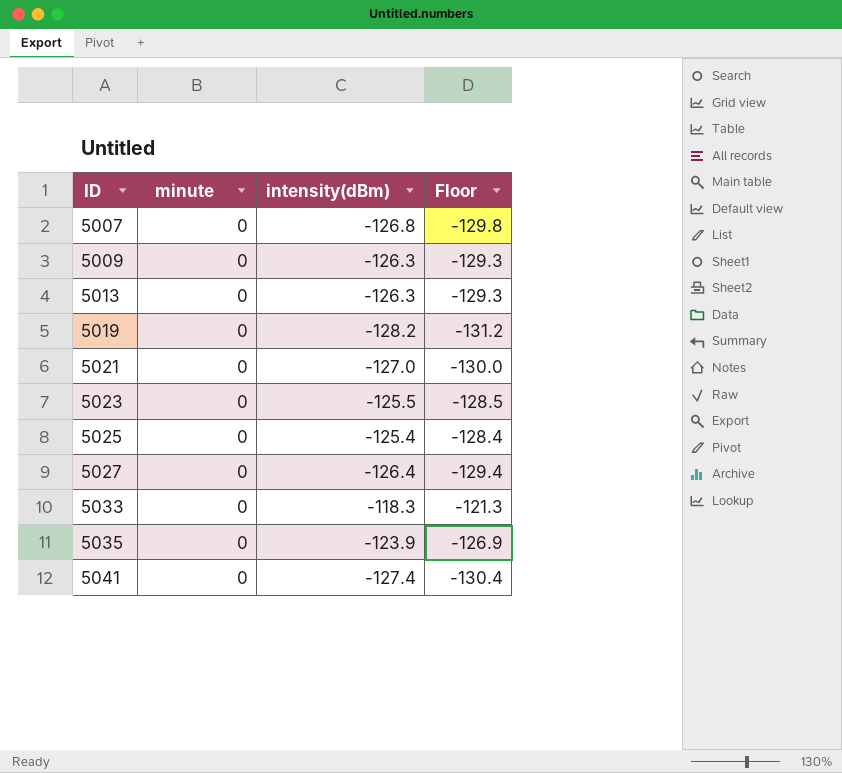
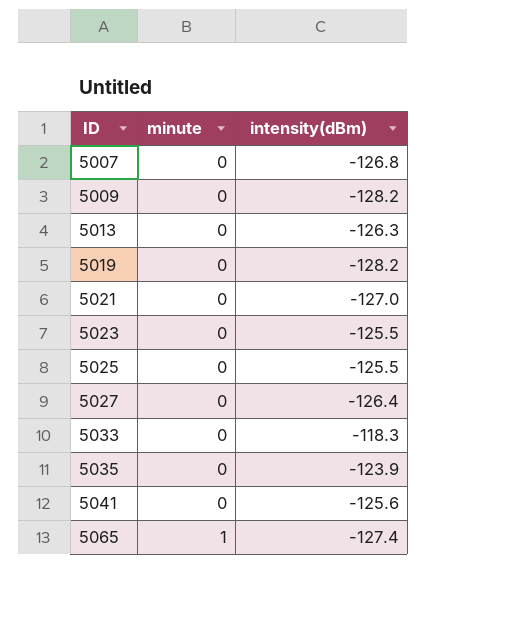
column Floor | formula: [intensity(dBm)] - 3 -> none
5009 | intensity(dBm): -126.3 -> -128.2
5025 | intensity(dBm): -125.4 -> -125.5
5041 | intensity(dBm): -127.4 -> -125.6
row 5065: none -> 1 | -127.4

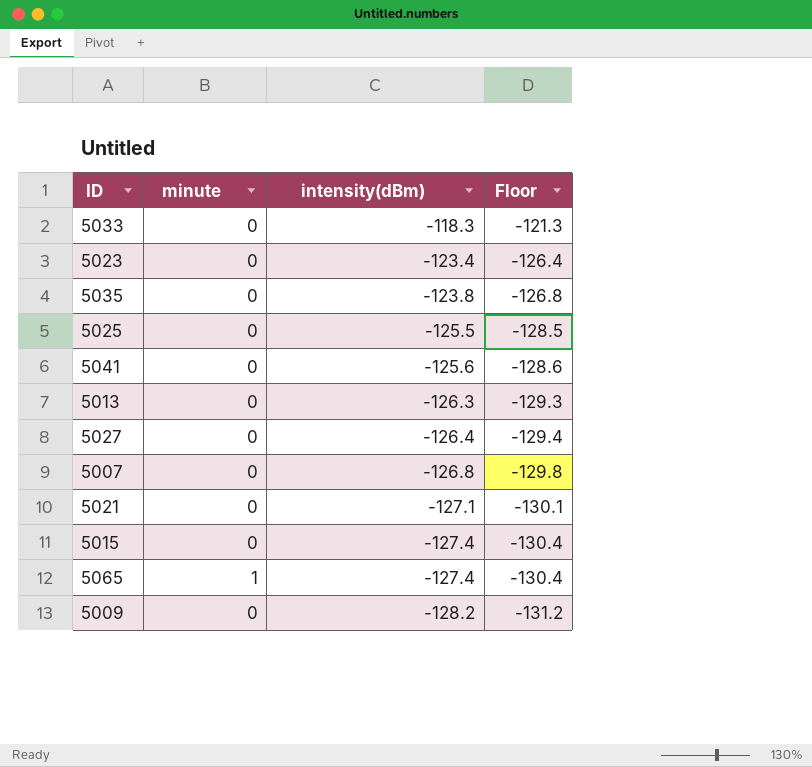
row order: ID ascending -> intensity(dBm) descending
column Floor | formula: none -> [intensity(dBm)] - 3
row 5019: 0 | -128.2 -> none
5023 | intensity(dBm): -125.5 -> -123.4
5035 | intensity(dBm): -123.9 -> -123.8
5021 | intensity(dBm): -127.0 -> -127.1
row 5015: none -> 0 | -127.4 | -130.4

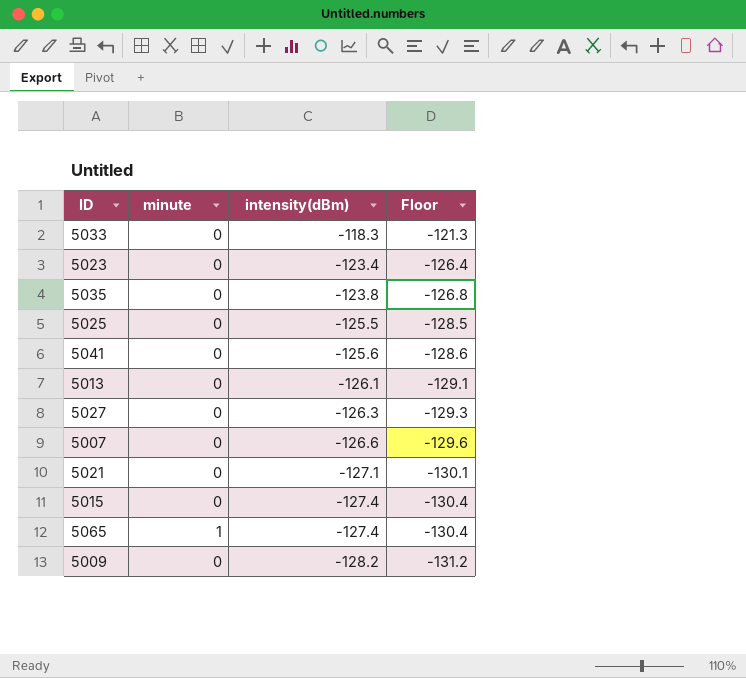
5013 | intensity(dBm): -126.3 -> -126.1
5013 | Floor: -129.3 -> -129.1
5027 | intensity(dBm): -126.4 -> -126.3
5027 | Floor: -129.4 -> -129.3
5007 | intensity(dBm): -126.8 -> -126.6
5007 | Floor: -129.8 -> -129.6

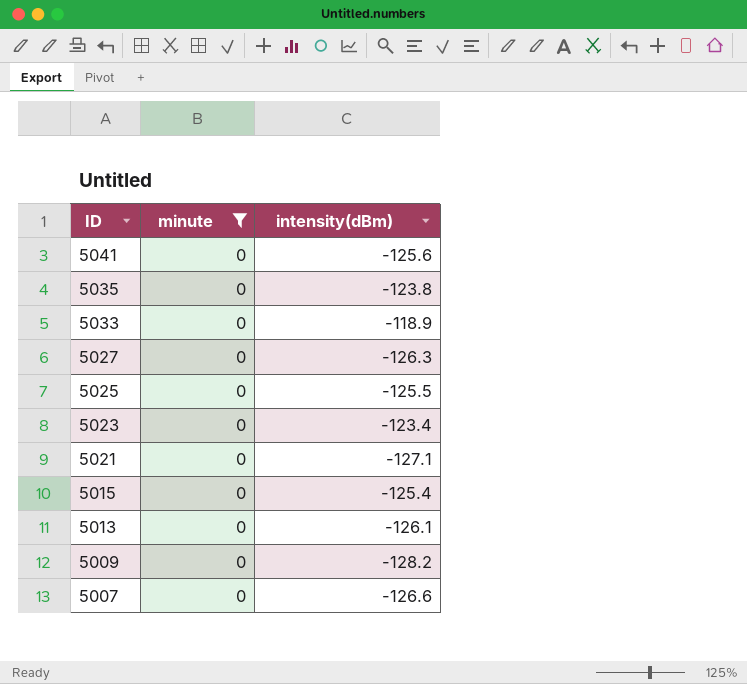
filter: none -> minute = 0
row order: intensity(dBm) descending -> ID descending
column Floor | formula: [intensity(dBm)] - 3 -> none
5033 | intensity(dBm): -118.3 -> -118.9
5015 | intensity(dBm): -127.4 -> -125.4

